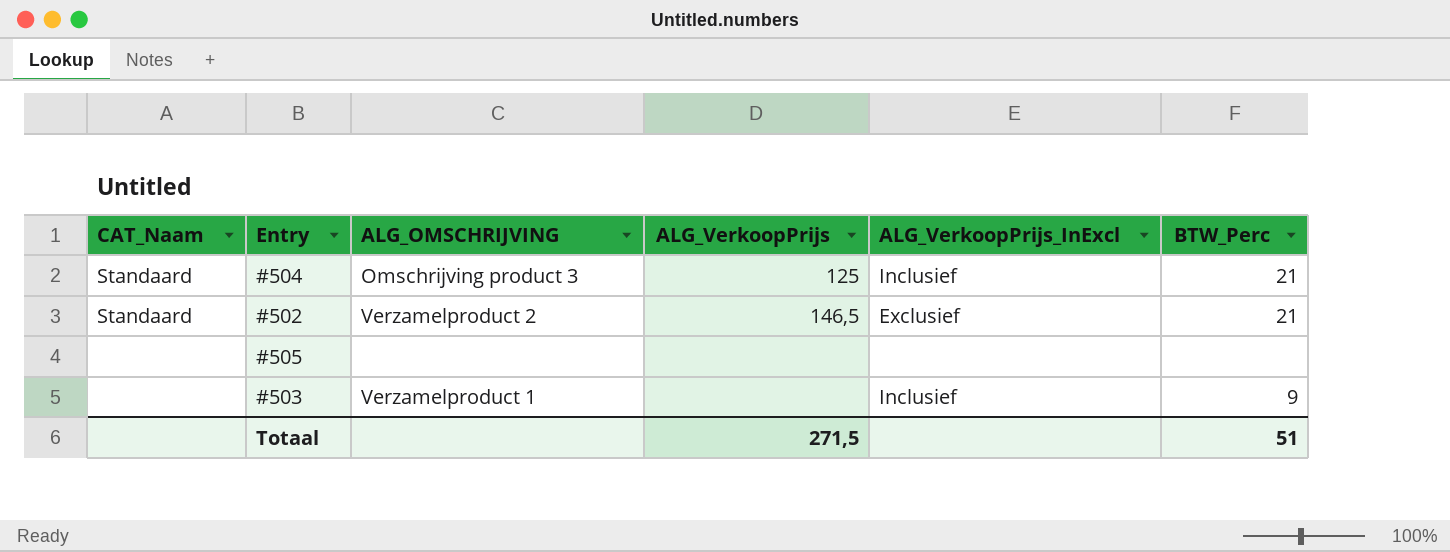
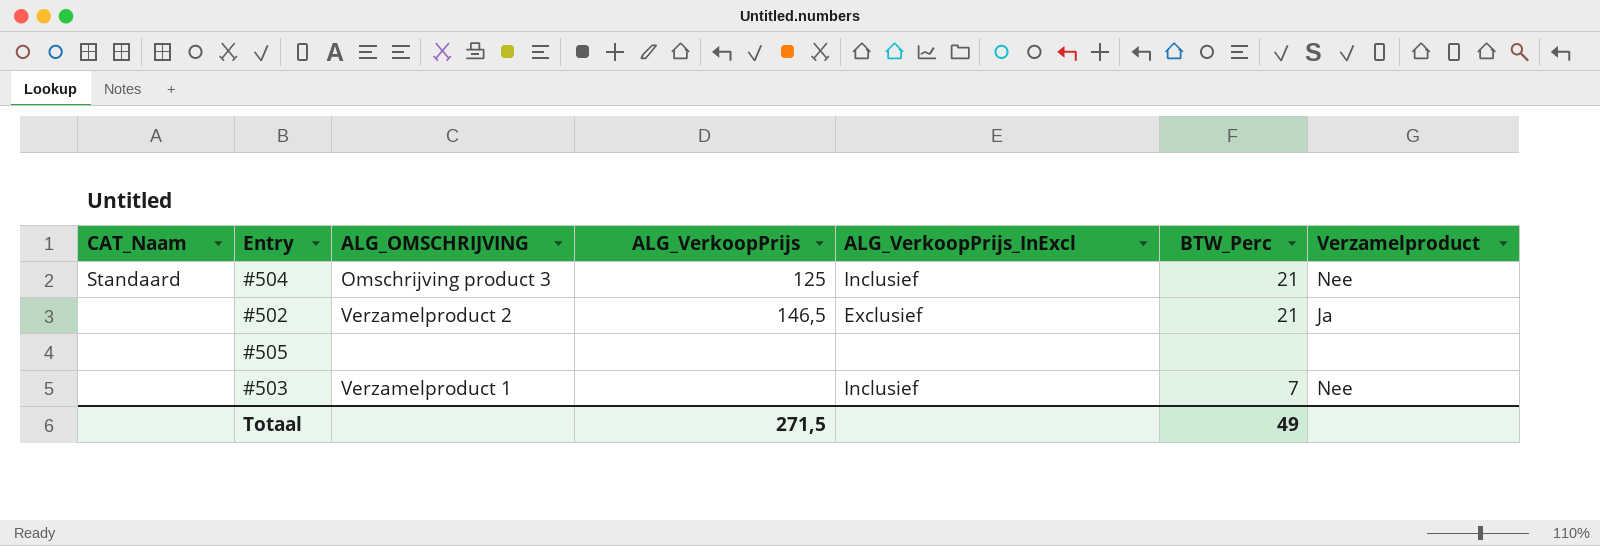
column Verzamelproduct | position: none -> 7
#502 | CAT_Naam: Standaard -> none
#503 | BTW_Perc: 9 -> 7
Totaal | BTW_Perc: 51 -> 49

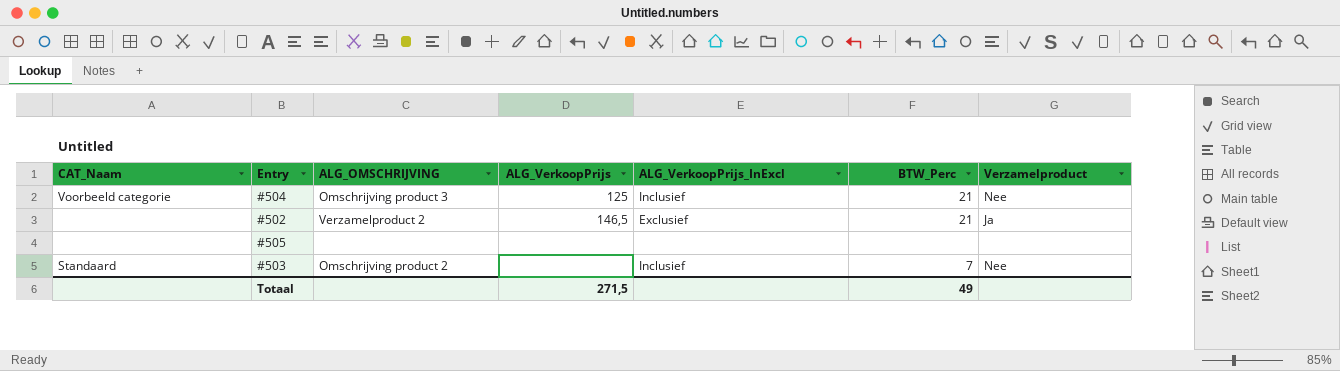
#504 | CAT_Naam: Standaard -> Voorbeeld categorie
#503 | CAT_Naam: none -> Standaard
#503 | ALG_OMSCHRIJVING: Verzamelproduct 1 -> Omschrijving product 2

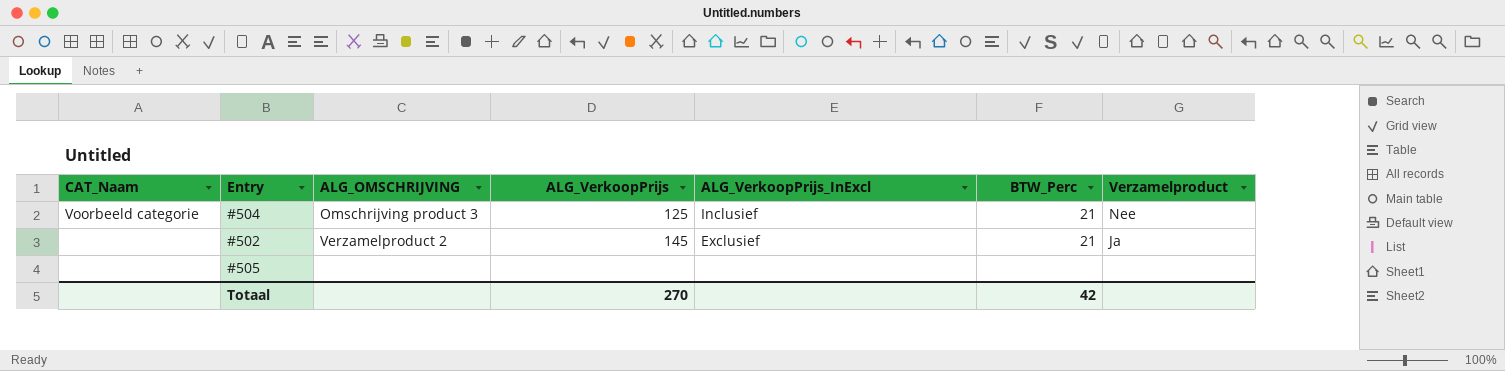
row #503: Standaard | Omschrijving product 2 | none | Inclusief | 7 | Nee -> none
#502 | ALG_VerkoopPrijs: 146,5 -> 145
Totaal | ALG_VerkoopPrijs: 271,5 -> 270
Totaal | BTW_Perc: 49 -> 42

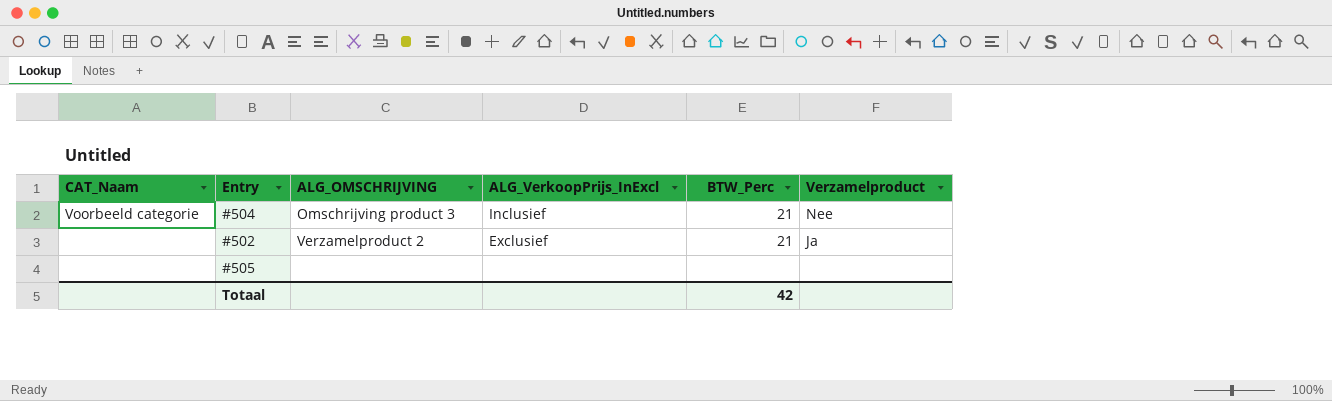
column ALG_VerkoopPrijs | position: 4 -> none

